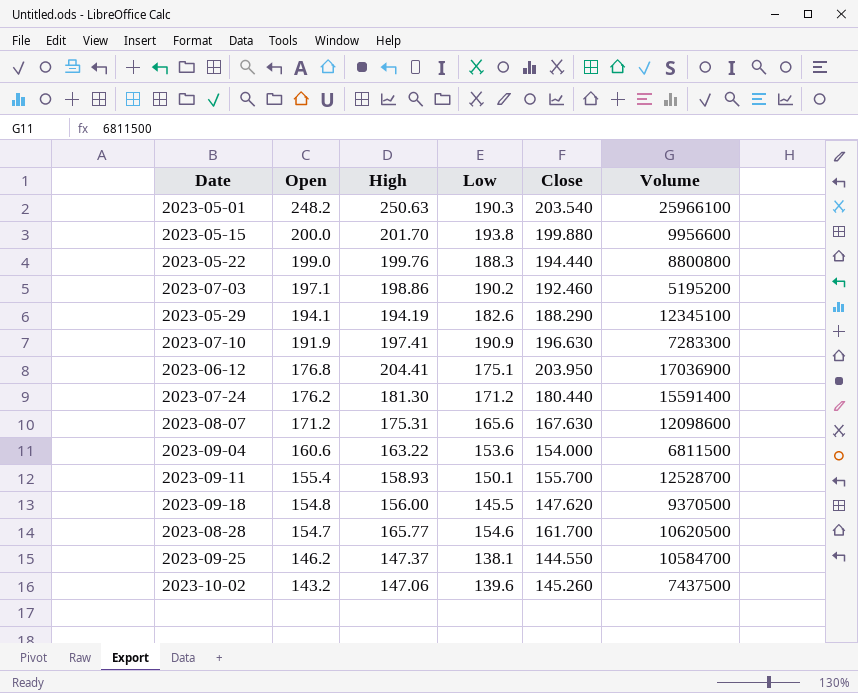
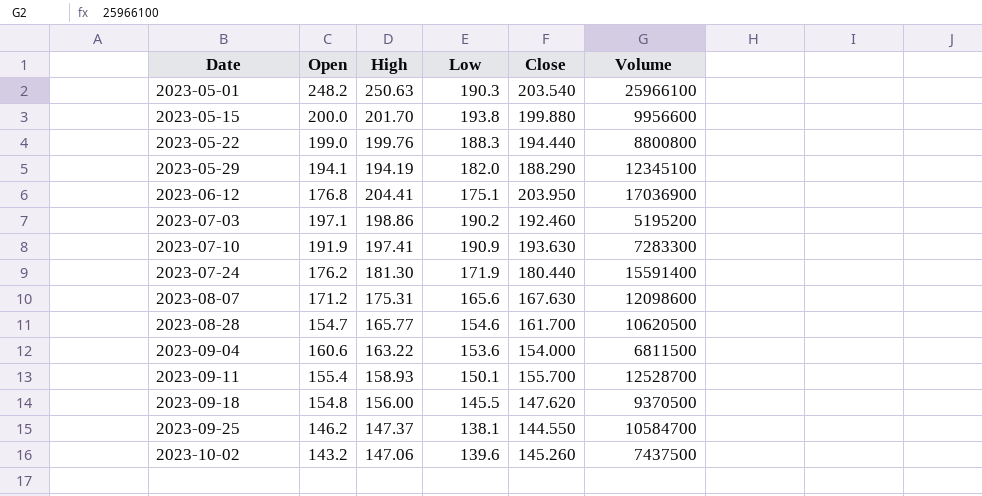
row order: Open descending -> Date ascending
2023-05-29 | Low: 182.6 -> 182.0
2023-07-10 | Close: 196.630 -> 193.630
2023-07-24 | Low: 171.2 -> 171.9

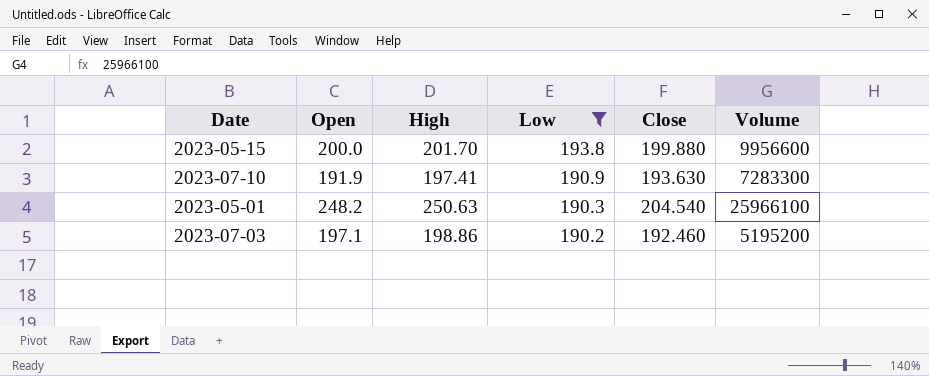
filter: none -> Low >= 190.2
row order: Date ascending -> Low descending
2023-05-01 | Close: 203.540 -> 204.540

